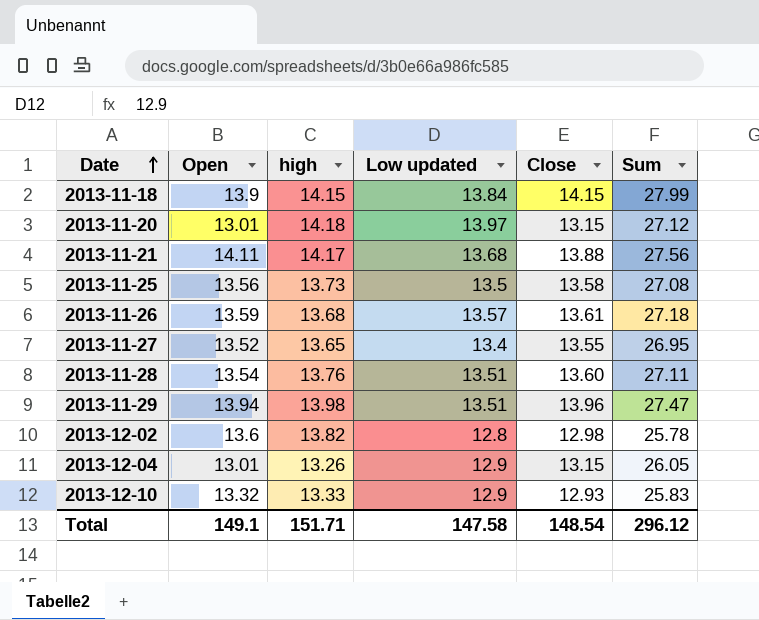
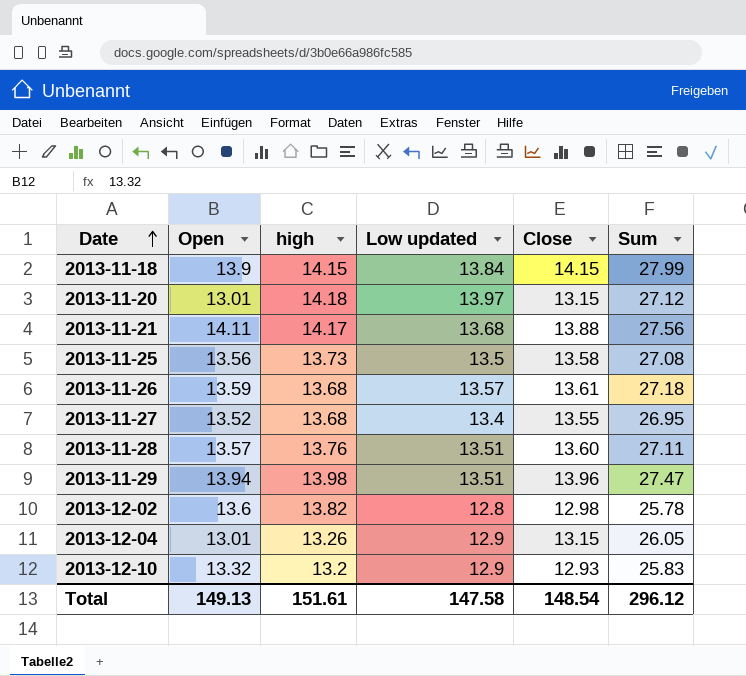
2013-11-27 | high: 13.65 -> 13.68
2013-11-28 | Open: 13.54 -> 13.57
2013-12-10 | high: 13.33 -> 13.2
Total | Open: 149.1 -> 149.13
Total | high: 151.71 -> 151.61

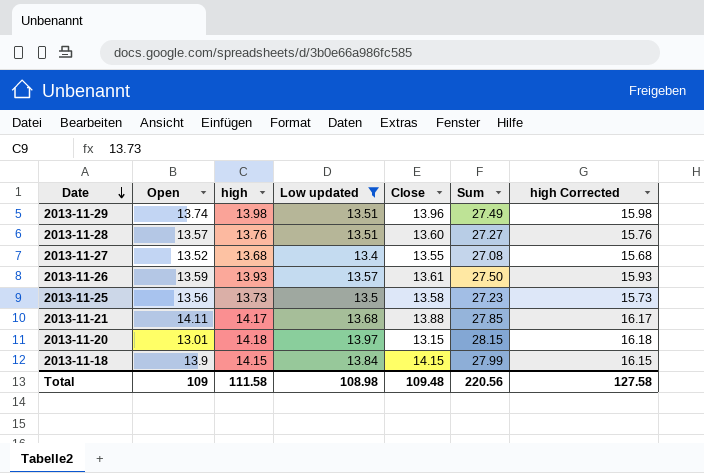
filter: none -> Low updated >= 13.4
row order: Date ascending -> Date descending
column Sum | formula: [Low updated] + [Close] -> [high] + [Low updated]
column high Corrected | formula: none -> [high] + 2
2013-11-29 | Open: 13.94 -> 13.74
2013-11-26 | high: 13.68 -> 13.93
Total | Open: 149.13 -> 109
Total | high: 151.61 -> 111.58
Total | Low updated: 147.58 -> 108.98
Total | Close: 148.54 -> 109.48
Total | Sum: 296.12 -> 220.56

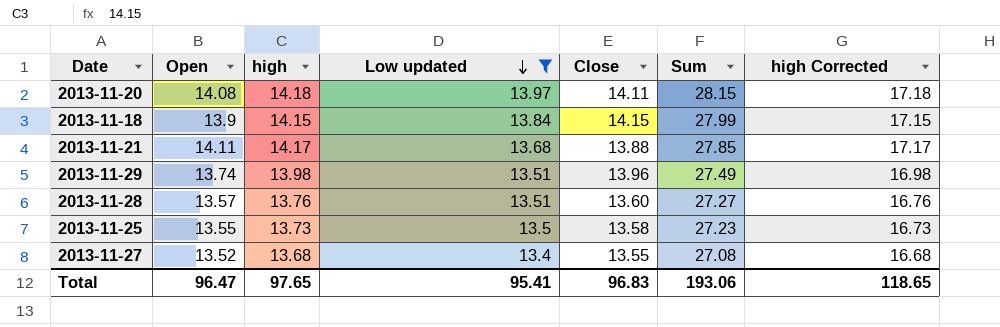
row order: Date descending -> Low updated descending
column high Corrected | formula: [high] + 2 -> [high] + 3
row 2013-11-26: 13.59 | 13.93 | 13.57 | 13.61 | 27.50 | 15.93 -> none
2013-11-20 | Open: 13.01 -> 14.08
2013-11-20 | Close: 13.15 -> 14.11
2013-11-25 | Open: 13.56 -> 13.55
Total | Open: 109 -> 96.47
Total | high: 111.58 -> 97.65
Total | Low updated: 108.98 -> 95.41
Total | Close: 109.48 -> 96.83
Total | Sum: 220.56 -> 193.06
Total | high Corrected: 127.58 -> 118.65

